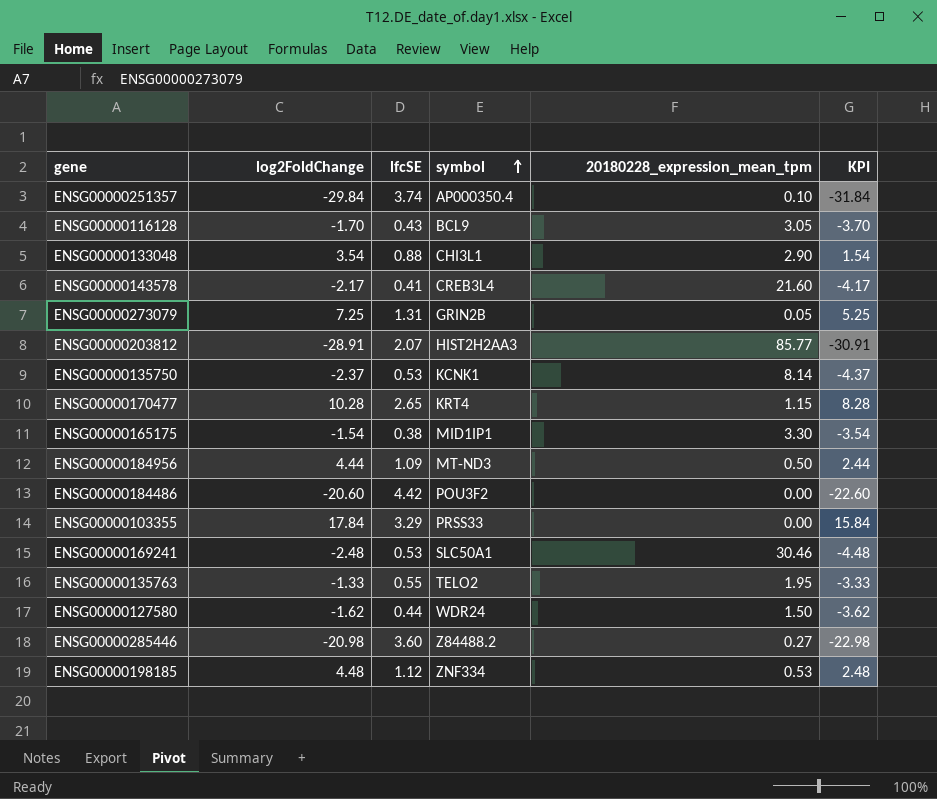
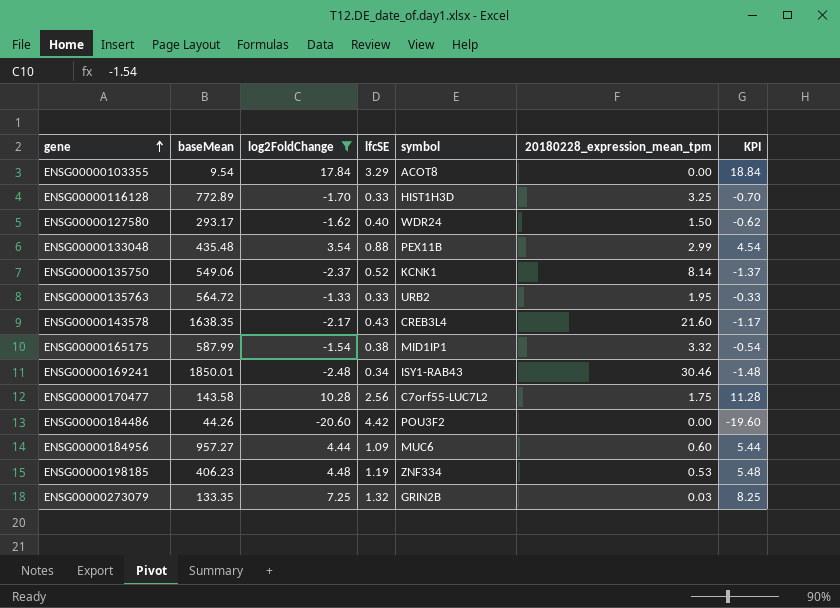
filter: none -> log2FoldChange >= -20.60
row order: symbol ascending -> gene ascending
column baseMean | position: none -> 2
column KPI | formula: [log2FoldChange] - 2 -> [log2FoldChange] + 1
ENSG00000103355 | symbol: PRSS33 -> ACOT8
ENSG00000116128 | lfcSE: 0.43 -> 0.33
ENSG00000116128 | symbol: BCL9 -> HIST1H3D
ENSG00000116128 | 20180228_expression_mean_tpm: 3.05 -> 3.25
ENSG00000127580 | lfcSE: 0.44 -> 0.40
ENSG00000133048 | symbol: CHI3L1 -> PEX11B
ENSG00000133048 | 20180228_expression_mean_tpm: 2.90 -> 2.99
ENSG00000135750 | lfcSE: 0.53 -> 0.52
ENSG00000135763 | lfcSE: 0.55 -> 0.33
ENSG00000135763 | symbol: TELO2 -> URB2
ENSG00000143578 | lfcSE: 0.41 -> 0.43
ENSG00000165175 | 20180228_expression_mean_tpm: 3.30 -> 3.32
ENSG00000169241 | lfcSE: 0.53 -> 0.34
ENSG00000169241 | symbol: SLC50A1 -> ISY1-RAB43
ENSG00000170477 | lfcSE: 2.65 -> 2.56
ENSG00000170477 | symbol: KRT4 -> C7orf55-LUC7L2
ENSG00000170477 | 20180228_expression_mean_tpm: 1.15 -> 1.75
ENSG00000184956 | symbol: MT-ND3 -> MUC6
ENSG00000184956 | 20180228_expression_mean_tpm: 0.50 -> 0.60
ENSG00000198185 | lfcSE: 1.12 -> 1.19
ENSG00000273079 | lfcSE: 1.31 -> 1.32
ENSG00000273079 | 20180228_expression_mean_tpm: 0.05 -> 0.03

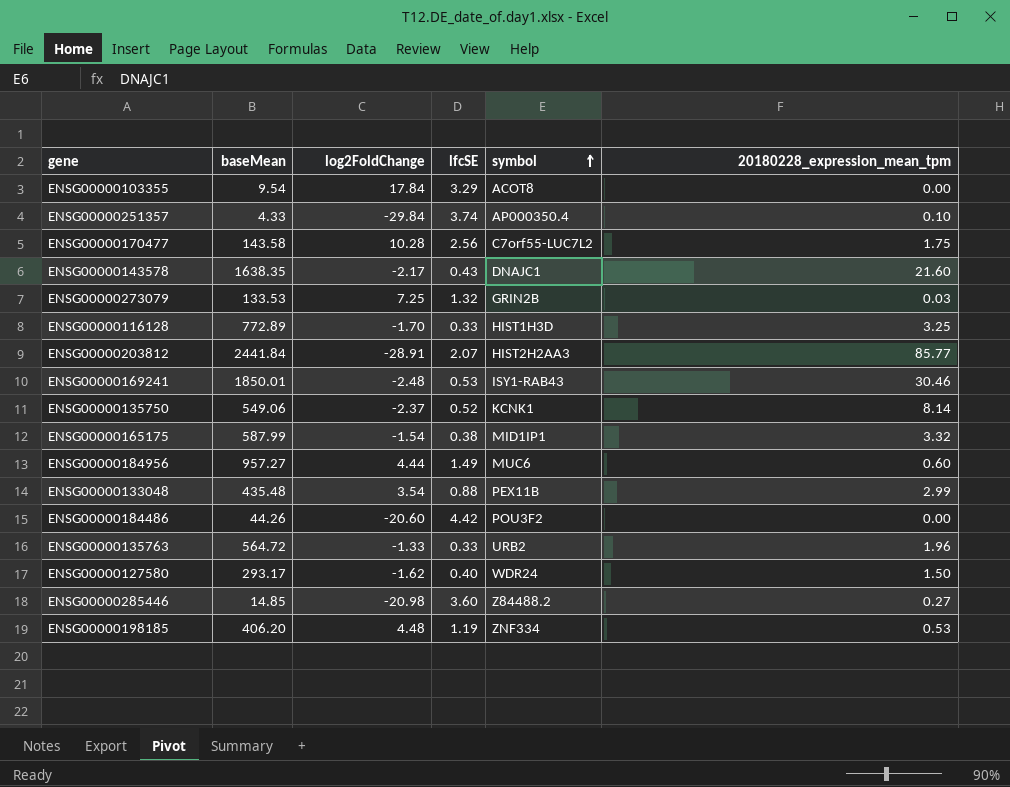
filter: log2FoldChange >= -20.60 -> none
row order: gene ascending -> symbol ascending
column KPI | formula: [log2FoldChange] + 1 -> none
ENSG00000143578 | symbol: CREB3L4 -> DNAJC1
ENSG00000273079 | baseMean: 133.35 -> 133.53
ENSG00000169241 | lfcSE: 0.34 -> 0.53
ENSG00000184956 | lfcSE: 1.09 -> 1.49
ENSG00000135763 | 20180228_expression_mean_tpm: 1.95 -> 1.96
ENSG00000198185 | baseMean: 406.23 -> 406.20

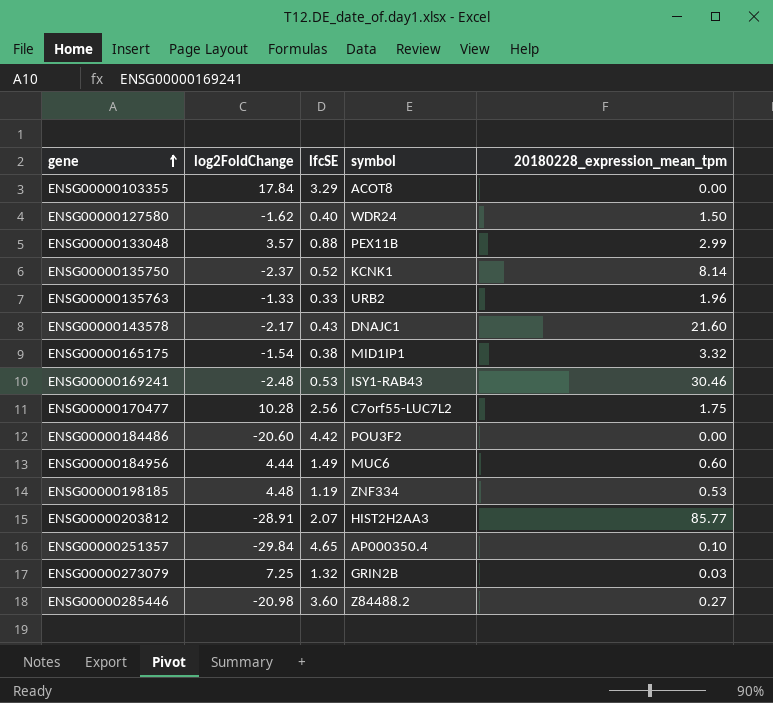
row order: symbol ascending -> gene ascending
column baseMean | position: 2 -> none
row ENSG00000116128: 772.89 | -1.70 | 0.33 | HIST1H3D | 3.25 -> none
ENSG00000133048 | log2FoldChange: 3.54 -> 3.57
ENSG00000251357 | lfcSE: 3.74 -> 4.65

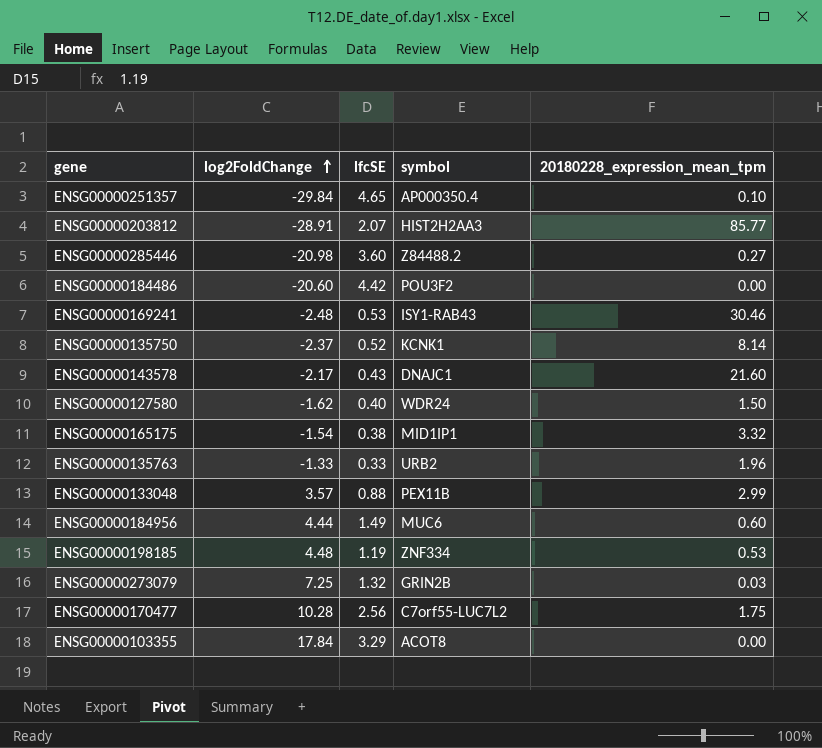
row order: gene ascending -> log2FoldChange ascending

